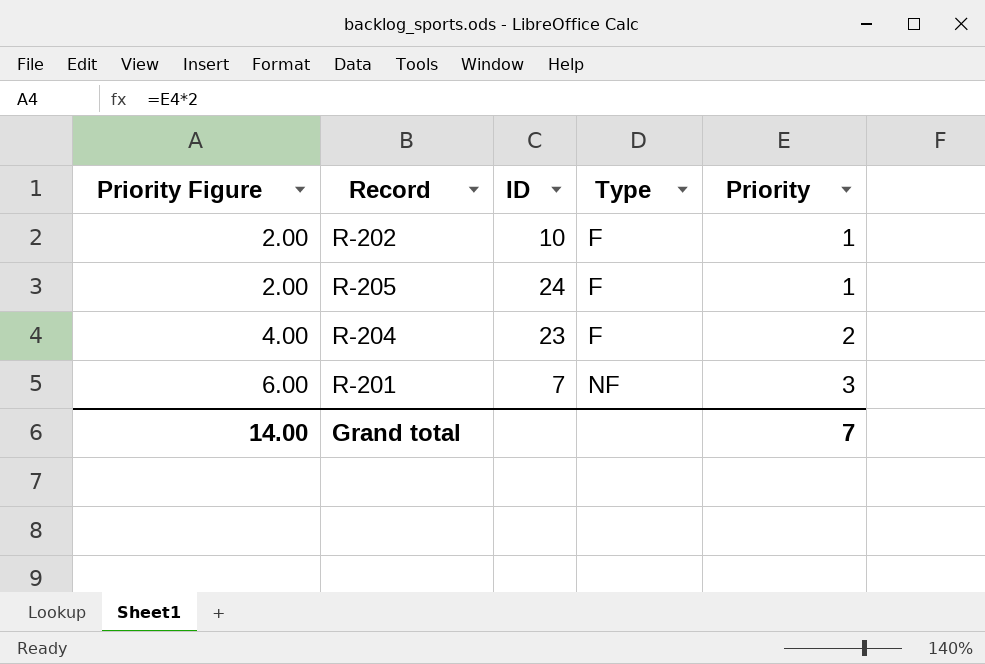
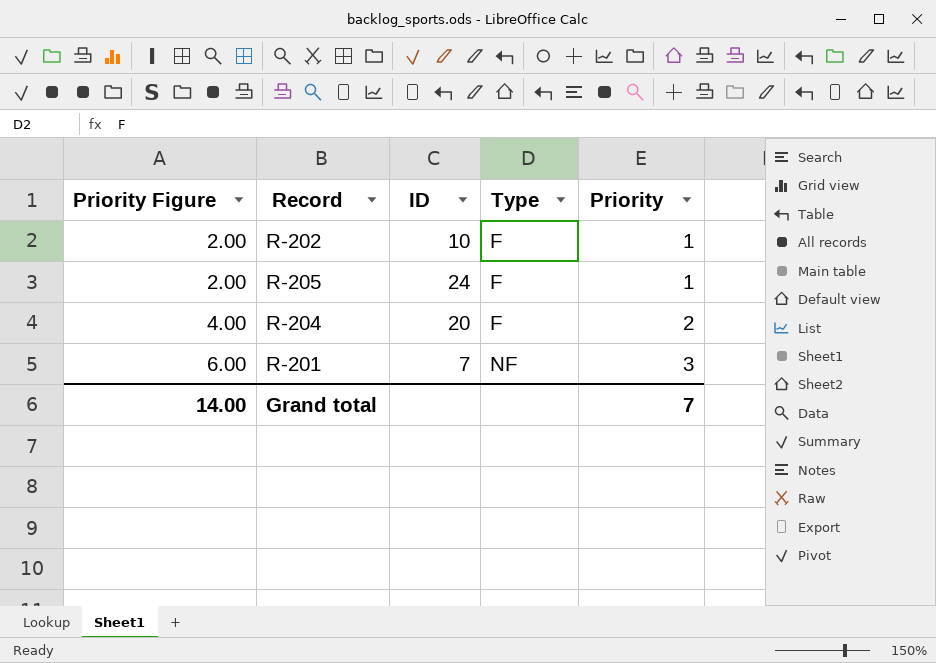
R-204 | ID: 23 -> 20

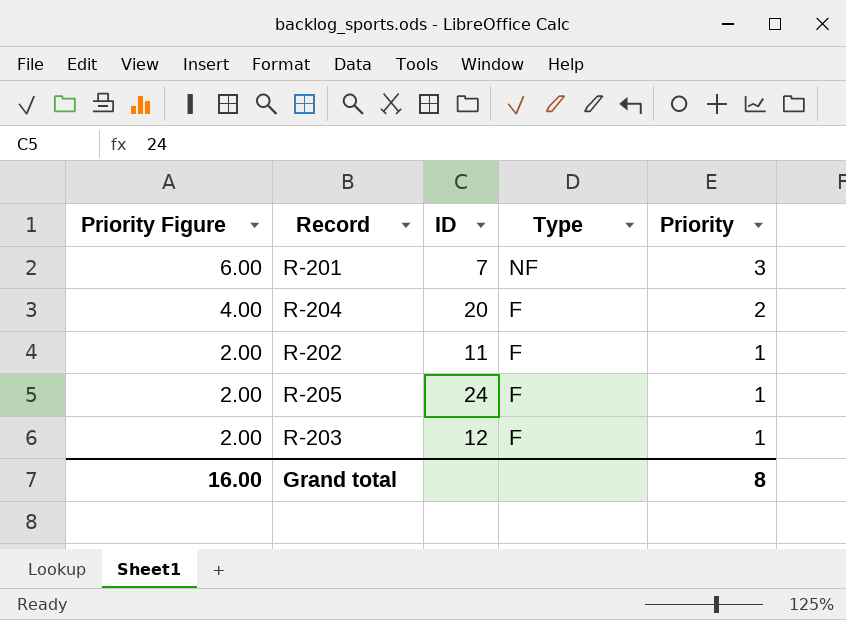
row order: Priority Figure ascending -> Priority Figure descending
R-202 | ID: 10 -> 11
row R-203: none -> 2.00 | 12 | F | 1
Grand total | Priority Figure: 14.00 -> 16.00
Grand total | Priority: 7 -> 8

